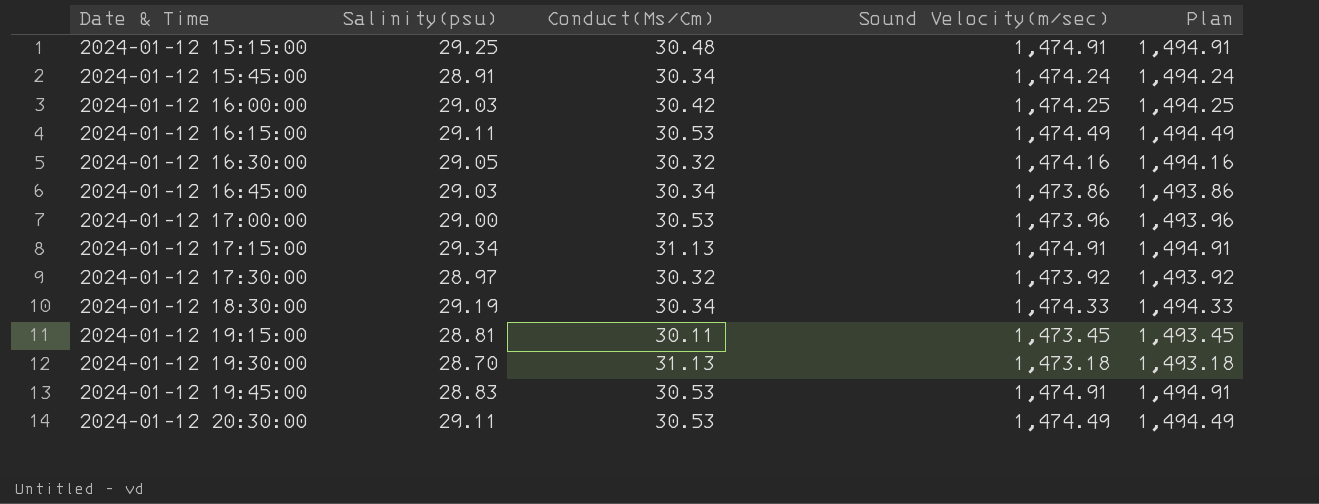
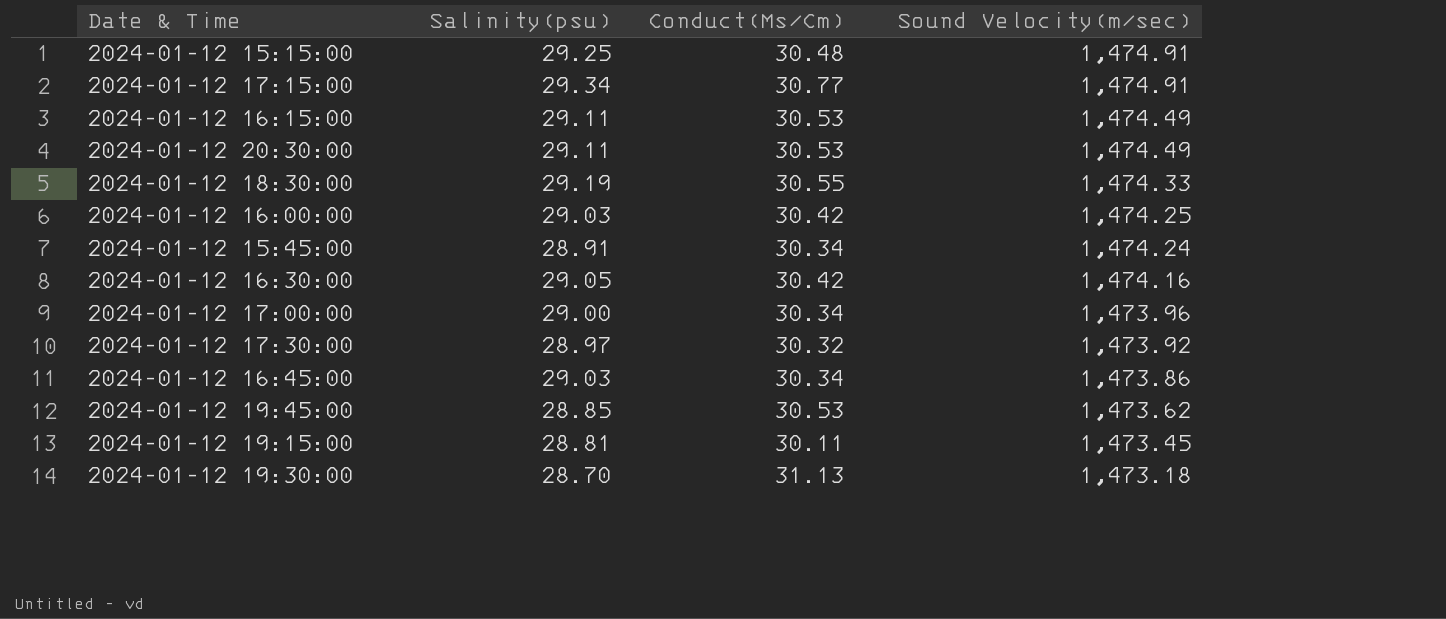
row order: Date & Time ascending -> Sound Velocity(m/sec) descending
column Plan | formula: [Sound Velocity(m/sec)] + 20 -> none
2024-01-12 17:15:00 | Conduct(Ms/Cm): 31.13 -> 30.77
2024-01-12 18:30:00 | Conduct(Ms/Cm): 30.34 -> 30.55
2024-01-12 16:30:00 | Conduct(Ms/Cm): 30.32 -> 30.42
2024-01-12 17:00:00 | Conduct(Ms/Cm): 30.53 -> 30.34
2024-01-12 19:45:00 | Salinity(psu): 28.83 -> 28.85
2024-01-12 19:45:00 | Sound Velocity(m/sec): 1,474.91 -> 1,473.62

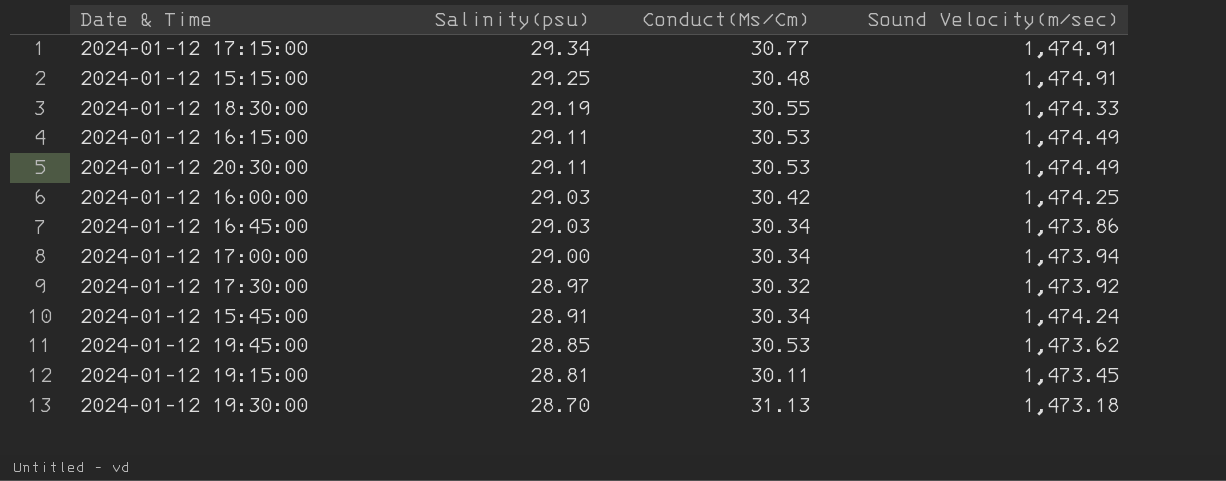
row order: Sound Velocity(m/sec) descending -> Salinity(psu) descending
row 2024-01-12 16:30:00: 29.05 | 30.42 | 1,474.16 -> none
2024-01-12 17:00:00 | Sound Velocity(m/sec): 1,473.96 -> 1,473.94

